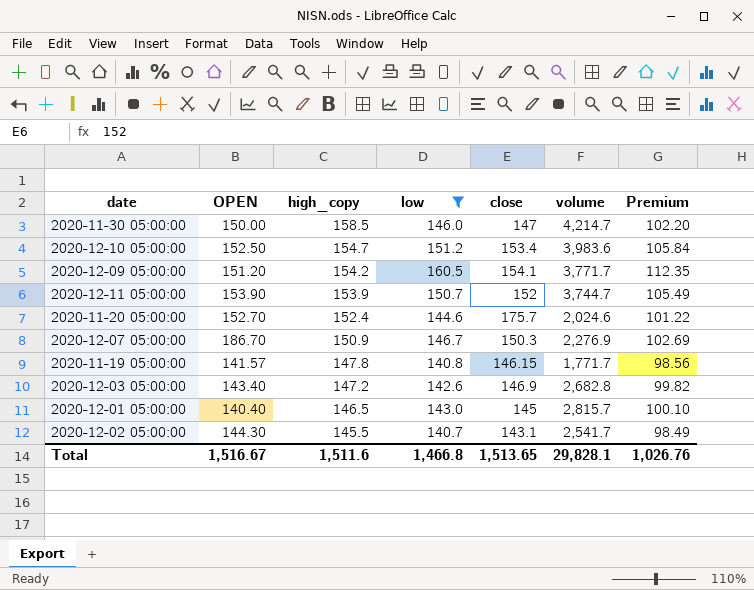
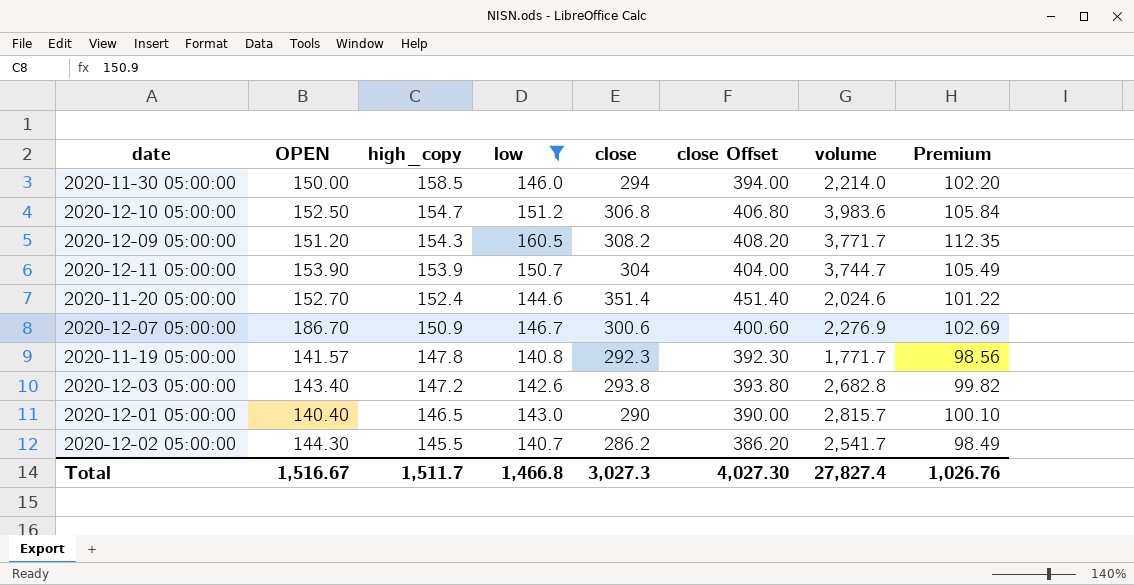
column close Offset | formula: none -> [close] + 100
2020-11-30 05:00:00 | close: 147 -> 294
2020-11-30 05:00:00 | volume: 4,214.7 -> 2,214.0
2020-12-10 05:00:00 | close: 153.4 -> 306.8
2020-12-09 05:00:00 | high_copy: 154.2 -> 154.3
2020-12-09 05:00:00 | close: 154.1 -> 308.2
2020-12-11 05:00:00 | close: 152 -> 304
2020-11-20 05:00:00 | close: 175.7 -> 351.4
2020-12-07 05:00:00 | close: 150.3 -> 300.6
2020-11-19 05:00:00 | close: 146.15 -> 292.3
2020-12-03 05:00:00 | close: 146.9 -> 293.8
2020-12-01 05:00:00 | close: 145 -> 290
2020-12-02 05:00:00 | close: 143.1 -> 286.2
Total | high_copy: 1,511.6 -> 1,511.7
Total | close: 1,513.65 -> 3,027.3
Total | volume: 29,828.1 -> 27,827.4

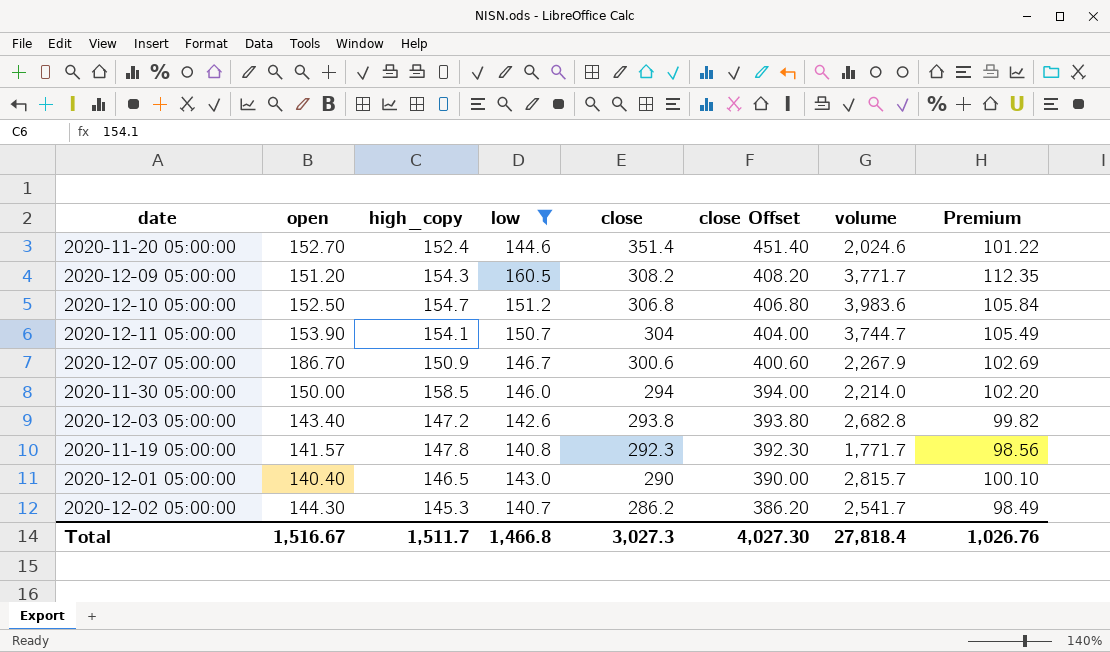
row order: high_copy descending -> close descending
column name: OPEN -> open
2020-12-11 05:00:00 | high_copy: 153.9 -> 154.1
2020-12-07 05:00:00 | volume: 2,276.9 -> 2,267.9
2020-12-02 05:00:00 | high_copy: 145.5 -> 145.3
Total | volume: 27,827.4 -> 27,818.4

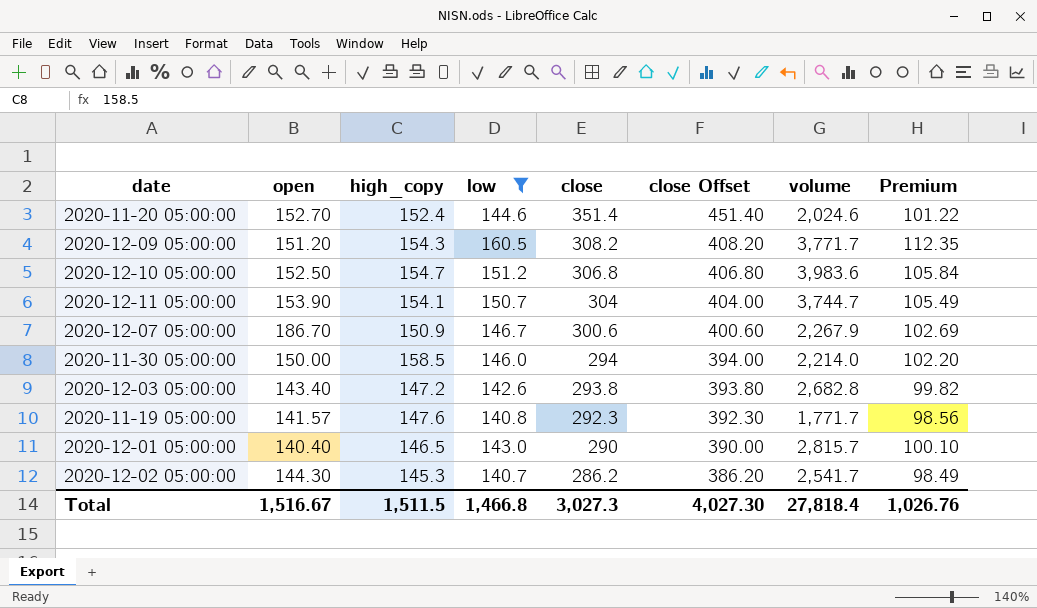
2020-11-19 05:00:00 | high_copy: 147.8 -> 147.6
Total | high_copy: 1,511.7 -> 1,511.5

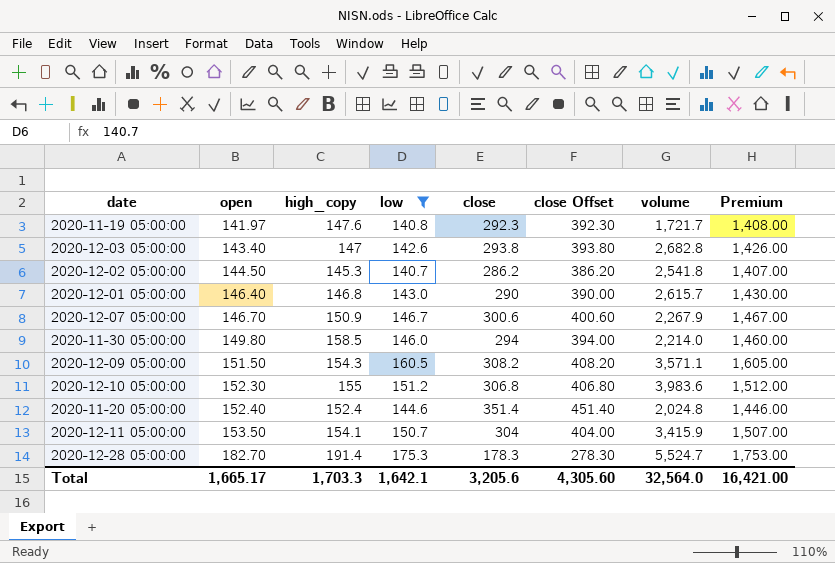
row order: close descending -> open ascending
column Premium | formula: [low] * 0.7 -> [low] * 10
2020-11-19 05:00:00 | open: 141.57 -> 141.97
2020-11-19 05:00:00 | volume: 1,771.7 -> 1,721.7
2020-12-03 05:00:00 | high_copy: 147.2 -> 147
2020-12-02 05:00:00 | open: 144.30 -> 144.50
2020-12-02 05:00:00 | volume: 2,541.7 -> 2,541.8
2020-12-01 05:00:00 | open: 140.40 -> 146.40
2020-12-01 05:00:00 | high_copy: 146.5 -> 146.8
2020-12-01 05:00:00 | volume: 2,815.7 -> 2,615.7
2020-12-07 05:00:00 | open: 186.70 -> 146.70
2020-11-30 05:00:00 | open: 150.00 -> 149.80
2020-12-09 05:00:00 | open: 151.20 -> 151.50
2020-12-09 05:00:00 | volume: 3,771.7 -> 3,571.1
2020-12-10 05:00:00 | open: 152.50 -> 152.30
2020-12-10 05:00:00 | high_copy: 154.7 -> 155
2020-11-20 05:00:00 | open: 152.70 -> 152.40
2020-11-20 05:00:00 | volume: 2,024.6 -> 2,024.8
2020-12-11 05:00:00 | open: 153.90 -> 153.50
2020-12-11 05:00:00 | volume: 3,744.7 -> 3,415.9
row 2020-12-28 05:00:00: none -> 182.70 | 191.4 | 175.3 | 178.3 | 278.30 | 5,524.7 | 1,753.00
Total | open: 1,516.67 -> 1,665.17
Total | high_copy: 1,511.5 -> 1,703.3
Total | low: 1,466.8 -> 1,642.1
Total | close: 3,027.3 -> 3,205.6
Total | close Offset: 4,027.30 -> 4,305.60
Total | volume: 27,818.4 -> 32,564.0
Total | Premium: 1,026.76 -> 16,421.00

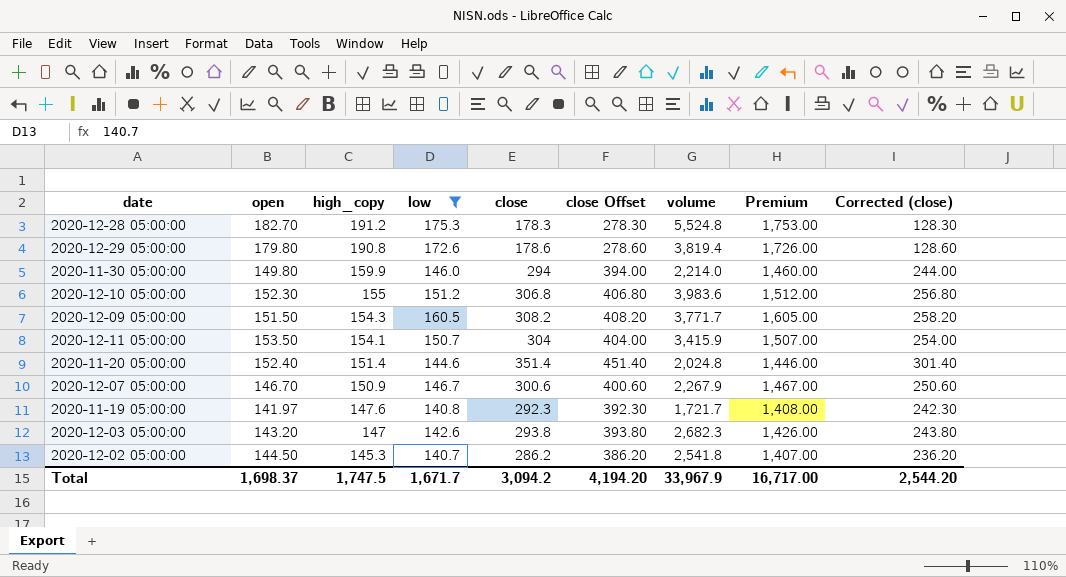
row order: open ascending -> high_copy descending
column Corrected (close) | formula: none -> [close] - 50
row 2020-12-01 05:00:00: 146.40 | 146.8 | 143.0 | 290 | 390.00 | 2,615.7 | 1,430.00 -> none
2020-12-28 05:00:00 | high_copy: 191.4 -> 191.2
2020-12-28 05:00:00 | volume: 5,524.7 -> 5,524.8
row 2020-12-29 05:00:00: none -> 179.80 | 190.8 | 172.6 | 178.6 | 278.60 | 3,819.4 | 1,726.00 | 128.60
2020-11-30 05:00:00 | high_copy: 158.5 -> 159.9
2020-12-09 05:00:00 | volume: 3,571.1 -> 3,771.7
2020-11-20 05:00:00 | high_copy: 152.4 -> 151.4
2020-12-03 05:00:00 | open: 143.40 -> 143.20
2020-12-03 05:00:00 | volume: 2,682.8 -> 2,682.3
Total | open: 1,665.17 -> 1,698.37
Total | high_copy: 1,703.3 -> 1,747.5
Total | low: 1,642.1 -> 1,671.7
Total | close: 3,205.6 -> 3,094.2
Total | close Offset: 4,305.60 -> 4,194.20
Total | volume: 32,564.0 -> 33,967.9
Total | Premium: 16,421.00 -> 16,717.00

